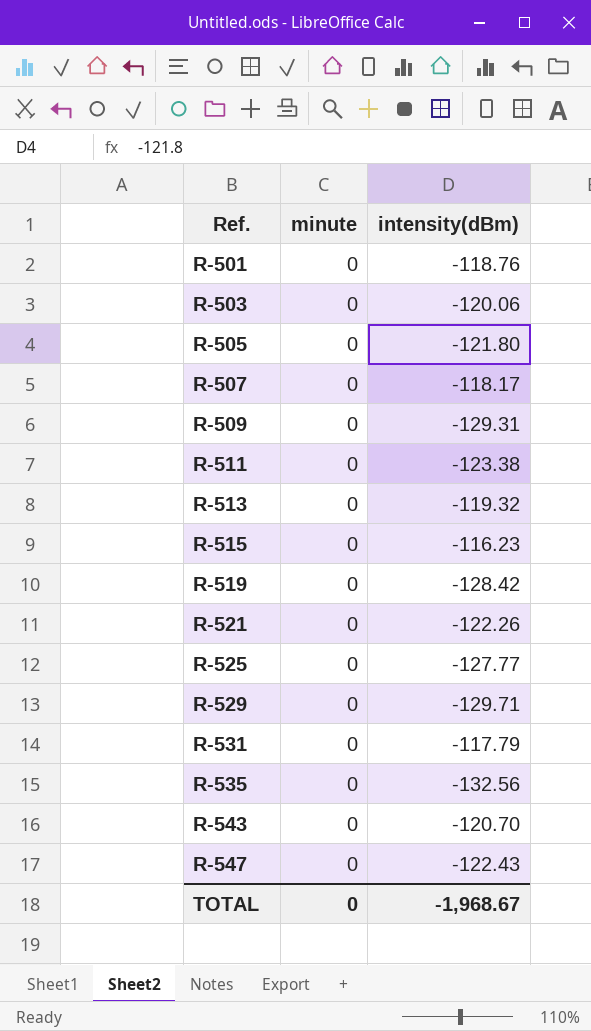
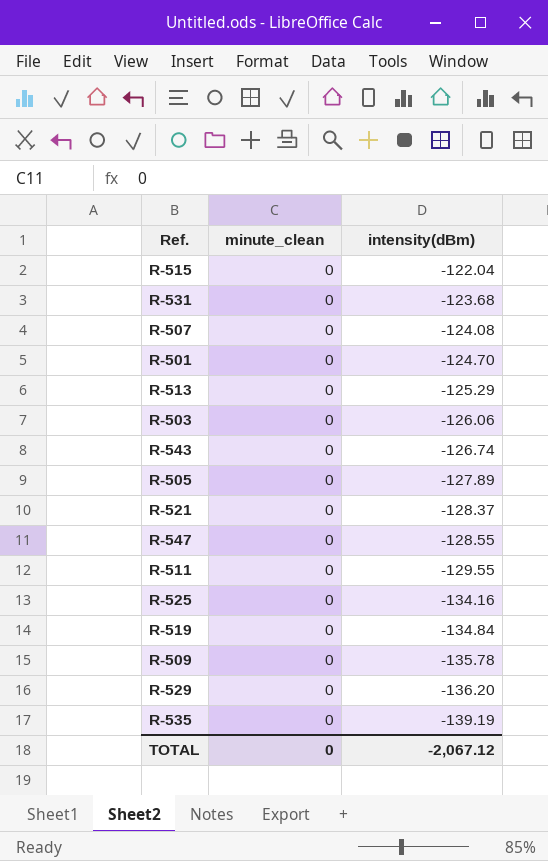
row order: Ref. ascending -> intensity(dBm) descending
column name: minute -> minute_clean
R-515 | intensity(dBm): -116.23 -> -122.04
R-531 | intensity(dBm): -117.79 -> -123.68
R-507 | intensity(dBm): -118.17 -> -124.08
R-501 | intensity(dBm): -118.76 -> -124.70
R-513 | intensity(dBm): -119.32 -> -125.29
R-503 | intensity(dBm): -120.06 -> -126.06
R-543 | intensity(dBm): -120.70 -> -126.74
R-505 | intensity(dBm): -121.80 -> -127.89
R-521 | intensity(dBm): -122.26 -> -128.37
R-547 | intensity(dBm): -122.43 -> -128.55
R-511 | intensity(dBm): -123.38 -> -129.55
R-525 | intensity(dBm): -127.77 -> -134.16
R-519 | intensity(dBm): -128.42 -> -134.84
R-509 | intensity(dBm): -129.31 -> -135.78
R-529 | intensity(dBm): -129.71 -> -136.20
R-535 | intensity(dBm): -132.56 -> -139.19
TOTAL | intensity(dBm): -1,968.67 -> -2,067.12

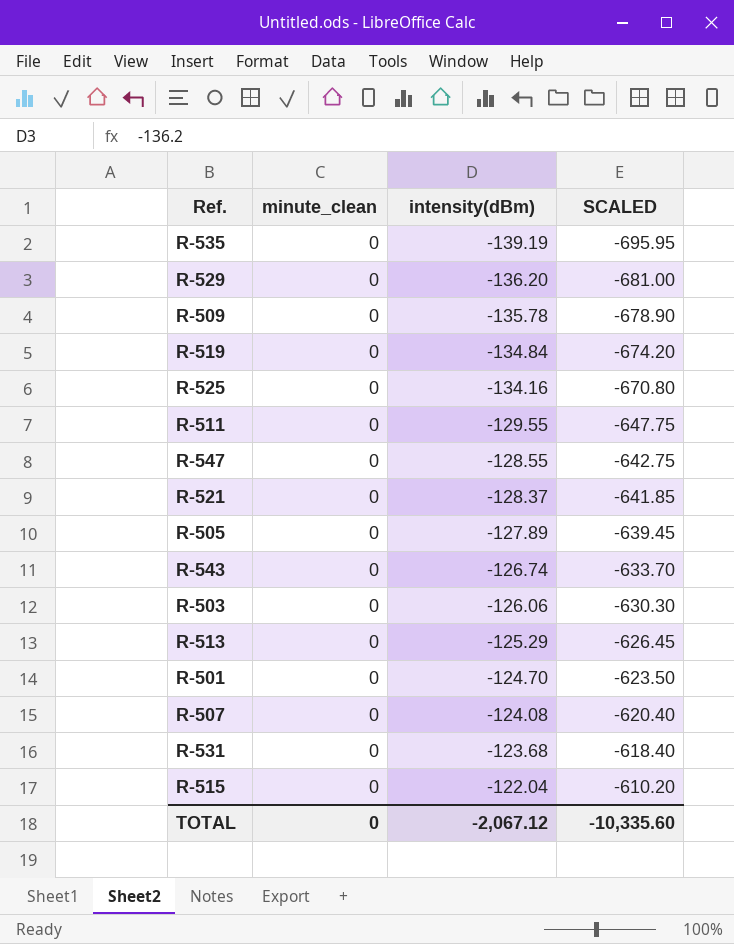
row order: intensity(dBm) descending -> intensity(dBm) ascending
column SCALED | formula: none -> [intensity(dBm)] * 5

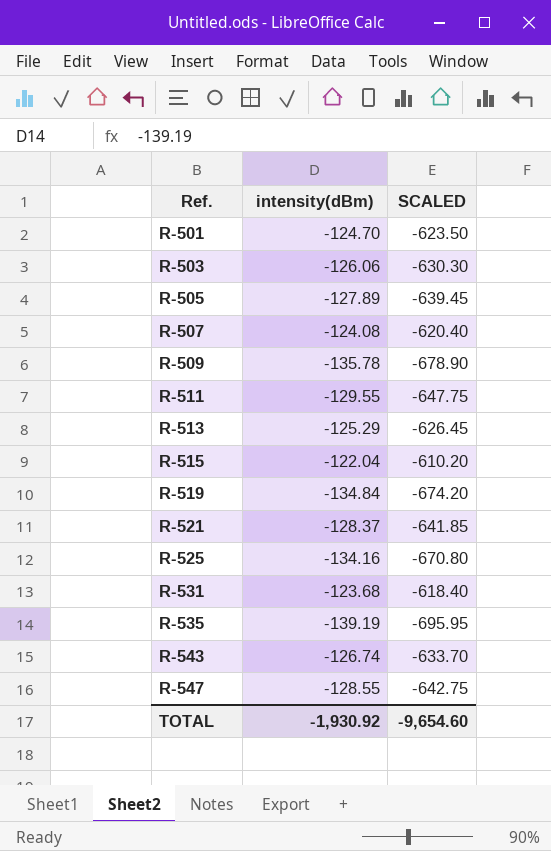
row order: intensity(dBm) ascending -> Ref. ascending
column minute_clean | position: 2 -> none
row R-529: 0 | -136.20 | -681.00 -> none
TOTAL | intensity(dBm): -2,067.12 -> -1,930.92
TOTAL | SCALED: -10,335.60 -> -9,654.60

